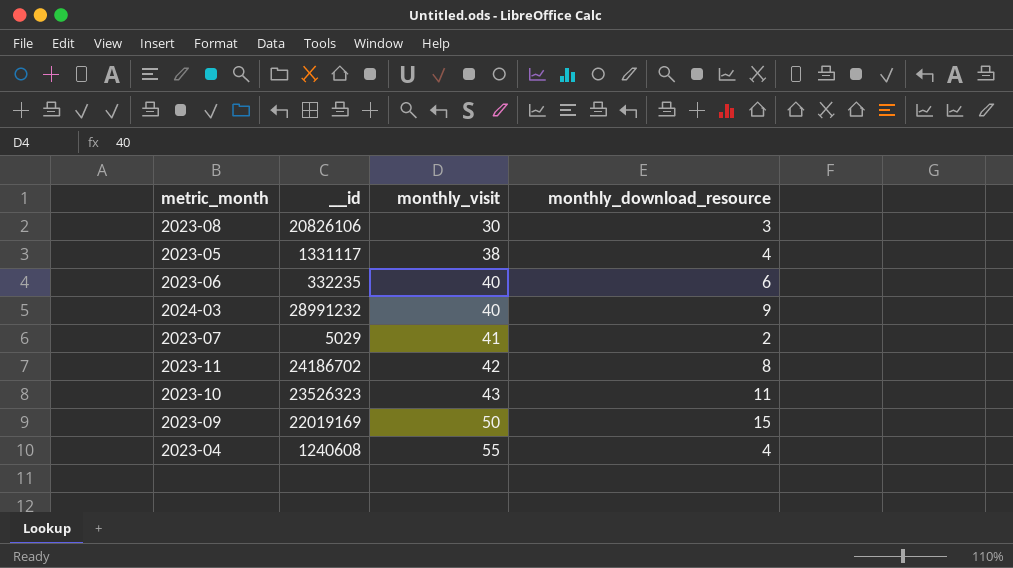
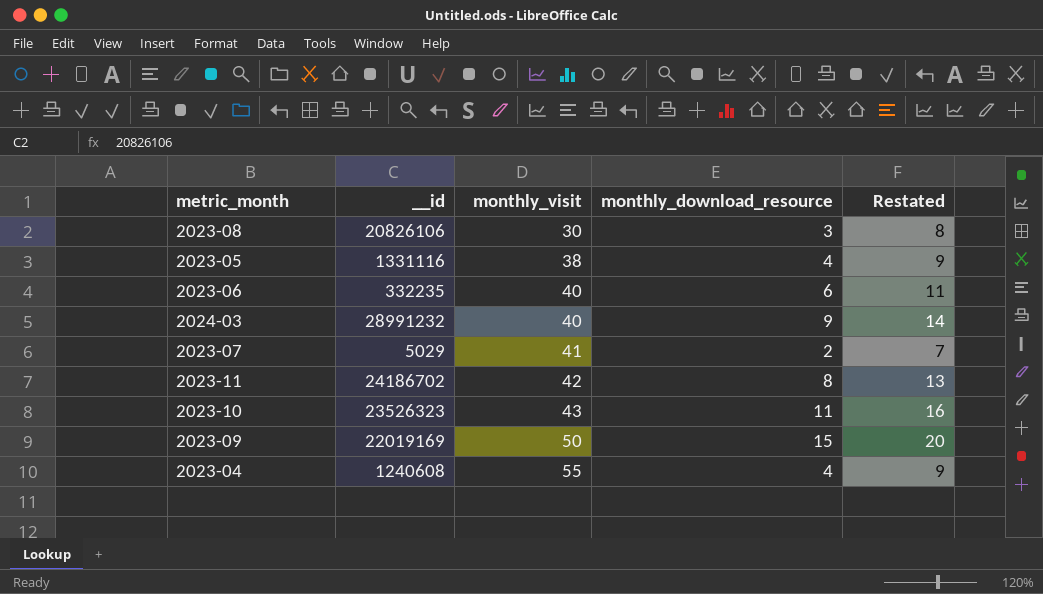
column Restated | formula: none -> [monthly_download_resource] + 5
2023-05 | __id: 1331117 -> 1331116

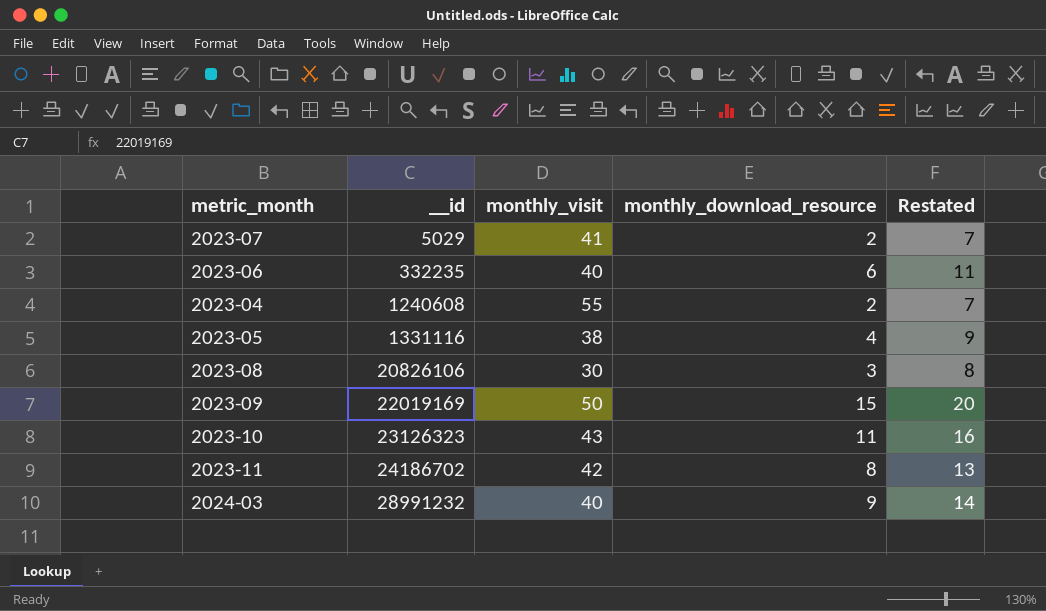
row order: monthly_visit ascending -> __id ascending
2023-04 | monthly_download_resource: 4 -> 2
2023-04 | Restated: 9 -> 7
2023-10 | __id: 23526323 -> 23126323

